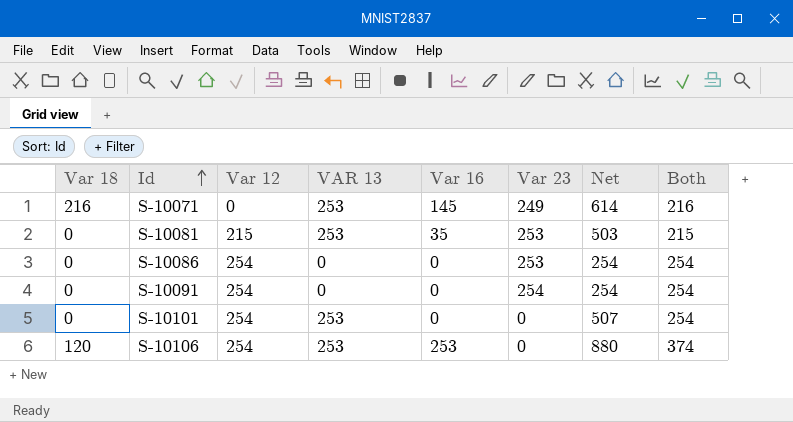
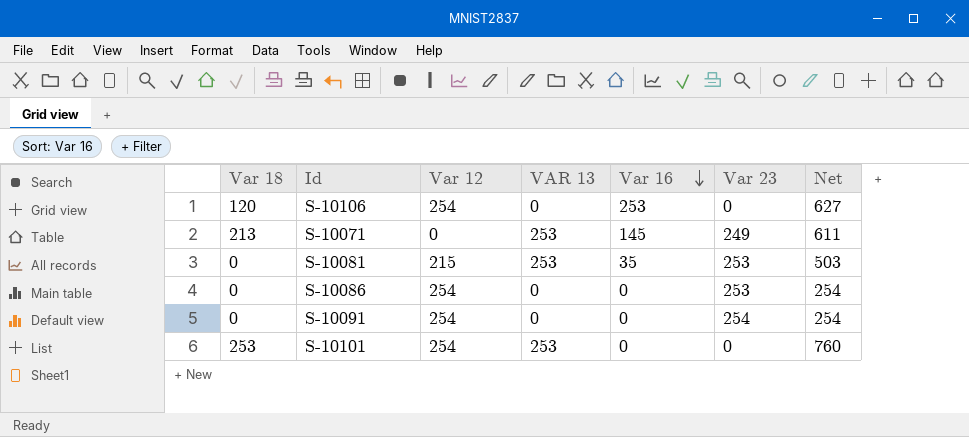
row order: Id ascending -> Var 16 descending
column Both | formula: [Var 18] + [Var 12] -> none
S-10106 | VAR 13: 253 -> 0
S-10106 | Net: 880 -> 627
S-10071 | Var 18: 216 -> 213
S-10071 | Net: 614 -> 611
S-10101 | Var 18: 0 -> 253
S-10101 | Net: 507 -> 760

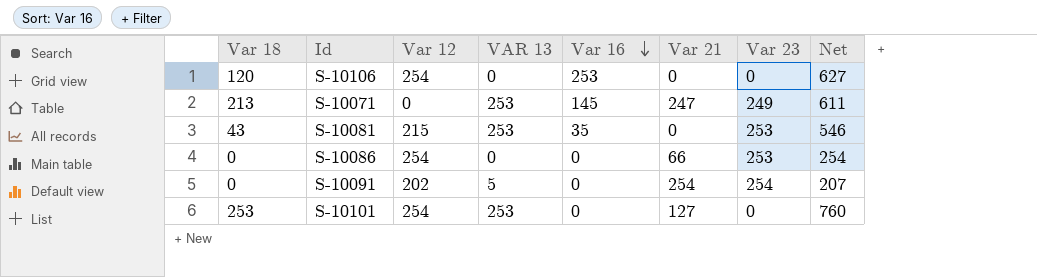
column Var 21 | position: none -> 6
S-10081 | Var 18: 0 -> 43
S-10081 | Net: 503 -> 546
S-10091 | Var 12: 254 -> 202
S-10091 | VAR 13: 0 -> 5
S-10091 | Net: 254 -> 207

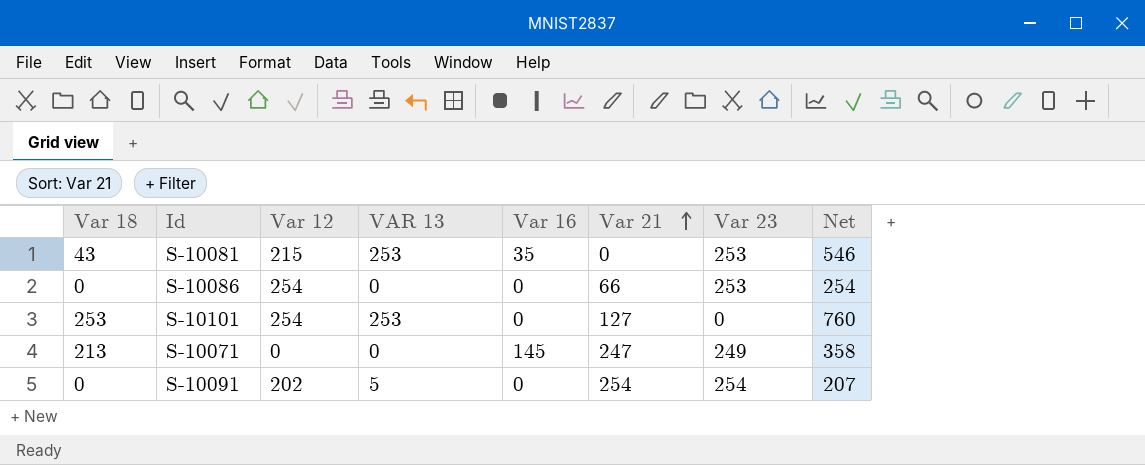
row order: Var 16 descending -> Var 21 ascending
row S-10106: 120 | 254 | 0 | 253 | 0 | 0 | 627 -> none
S-10071 | VAR 13: 253 -> 0
S-10071 | Net: 611 -> 358

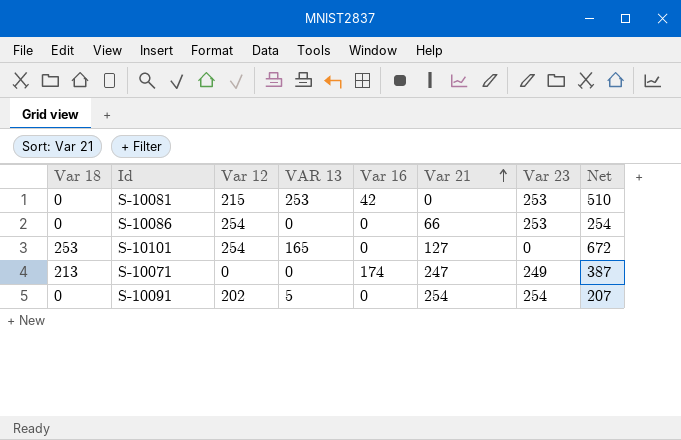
S-10081 | Var 18: 43 -> 0
S-10081 | Var 16: 35 -> 42
S-10081 | Net: 546 -> 510
S-10101 | VAR 13: 253 -> 165
S-10101 | Net: 760 -> 672
S-10071 | Var 16: 145 -> 174
S-10071 | Net: 358 -> 387

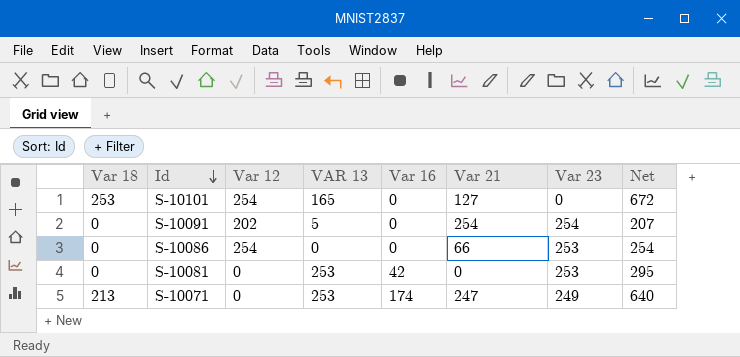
row order: Var 21 ascending -> Id descending
S-10081 | Var 12: 215 -> 0
S-10081 | Net: 510 -> 295
S-10071 | VAR 13: 0 -> 253
S-10071 | Net: 387 -> 640

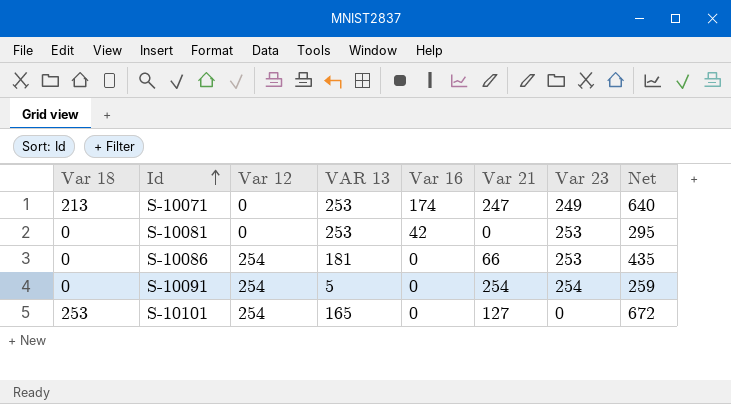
row order: Id descending -> Id ascending
S-10086 | VAR 13: 0 -> 181
S-10086 | Net: 254 -> 435
S-10091 | Var 12: 202 -> 254
S-10091 | Net: 207 -> 259

